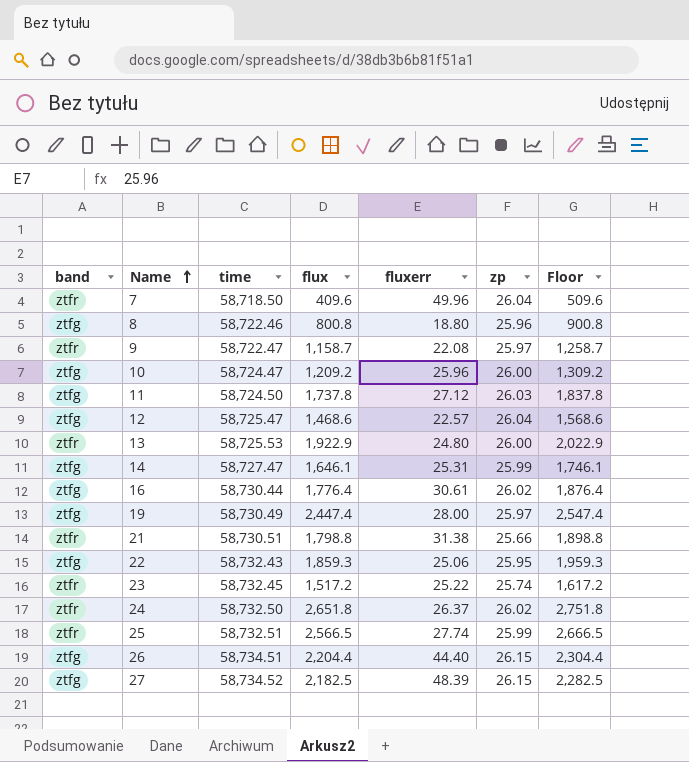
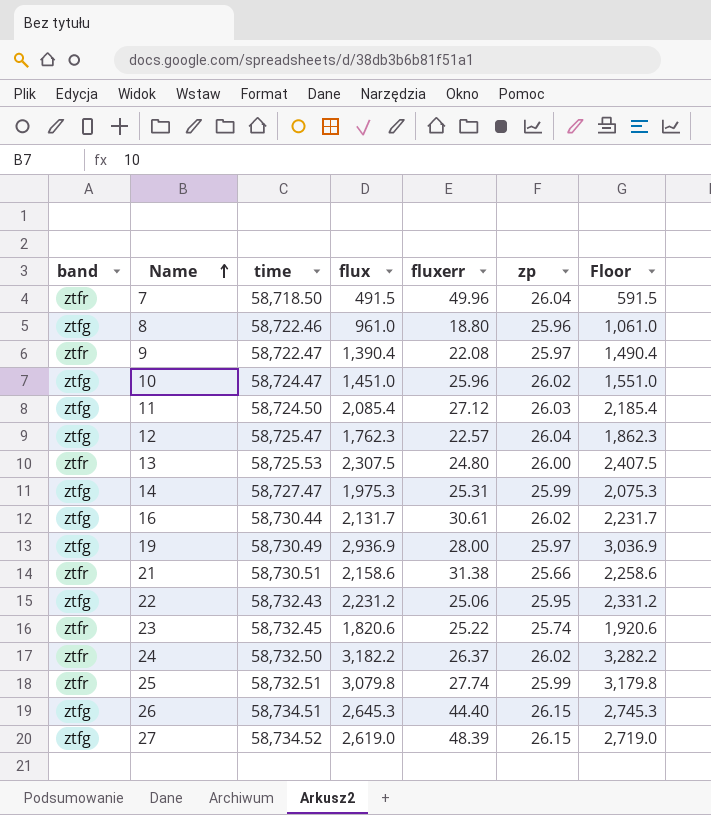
7 | flux: 409.6 -> 491.5
7 | Floor: 509.6 -> 591.5
8 | flux: 800.8 -> 961.0
8 | Floor: 900.8 -> 1,061.0
9 | flux: 1,158.7 -> 1,390.4
9 | Floor: 1,258.7 -> 1,490.4
10 | flux: 1,209.2 -> 1,451.0
10 | zp: 26.00 -> 26.02
10 | Floor: 1,309.2 -> 1,551.0
11 | flux: 1,737.8 -> 2,085.4
11 | Floor: 1,837.8 -> 2,185.4
12 | flux: 1,468.6 -> 1,762.3
12 | Floor: 1,568.6 -> 1,862.3
13 | flux: 1,922.9 -> 2,307.5
13 | Floor: 2,022.9 -> 2,407.5
14 | flux: 1,646.1 -> 1,975.3
14 | Floor: 1,746.1 -> 2,075.3
16 | flux: 1,776.4 -> 2,131.7
16 | Floor: 1,876.4 -> 2,231.7
19 | flux: 2,447.4 -> 2,936.9
19 | Floor: 2,547.4 -> 3,036.9
21 | flux: 1,798.8 -> 2,158.6
21 | Floor: 1,898.8 -> 2,258.6
22 | flux: 1,859.3 -> 2,231.2
22 | Floor: 1,959.3 -> 2,331.2
23 | flux: 1,517.2 -> 1,820.6
23 | Floor: 1,617.2 -> 1,920.6
24 | flux: 2,651.8 -> 3,182.2
24 | Floor: 2,751.8 -> 3,282.2
25 | flux: 2,566.5 -> 3,079.8
25 | Floor: 2,666.5 -> 3,179.8
26 | flux: 2,204.4 -> 2,645.3
26 | Floor: 2,304.4 -> 2,745.3
27 | flux: 2,182.5 -> 2,619.0
27 | Floor: 2,282.5 -> 2,719.0

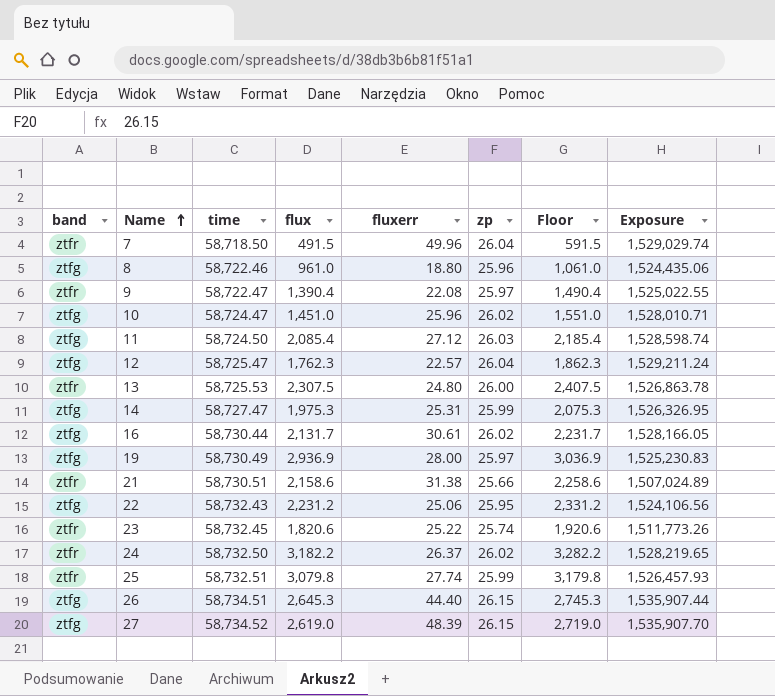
column Exposure | formula: none -> [time] * [zp]

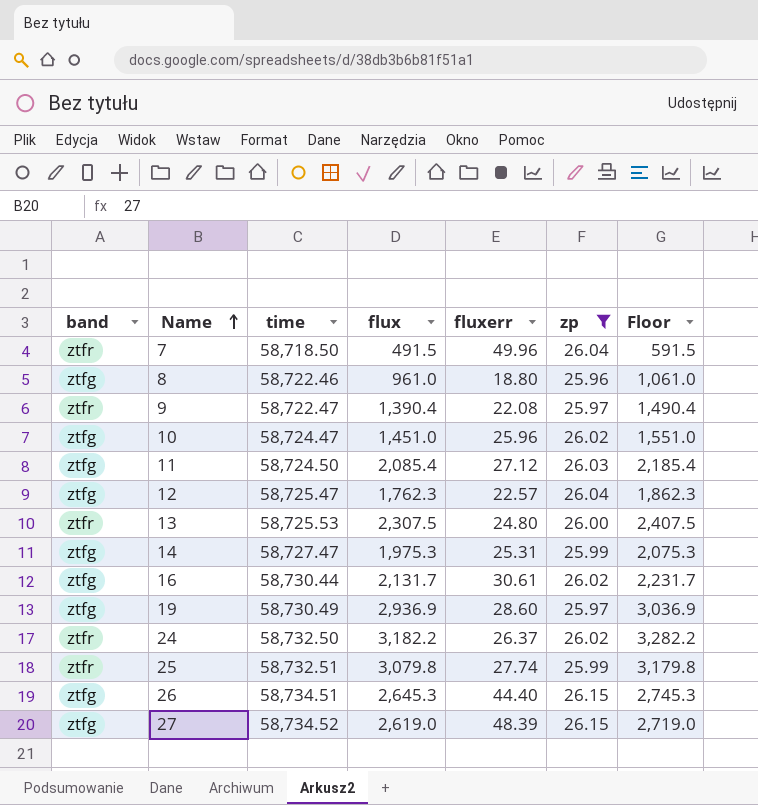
filter: none -> zp >= 25.96
column Exposure | formula: [time] * [zp] -> none
19 | fluxerr: 28.00 -> 28.60

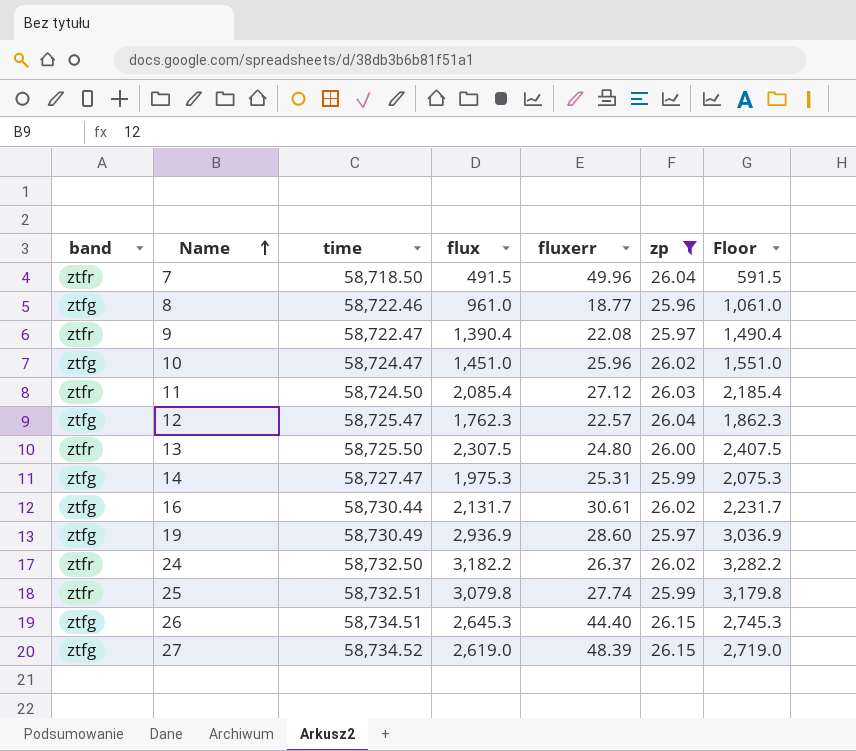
8 | fluxerr: 18.80 -> 18.77
11 | band: ztfg -> ztfr
13 | time: 58,725.53 -> 58,725.50

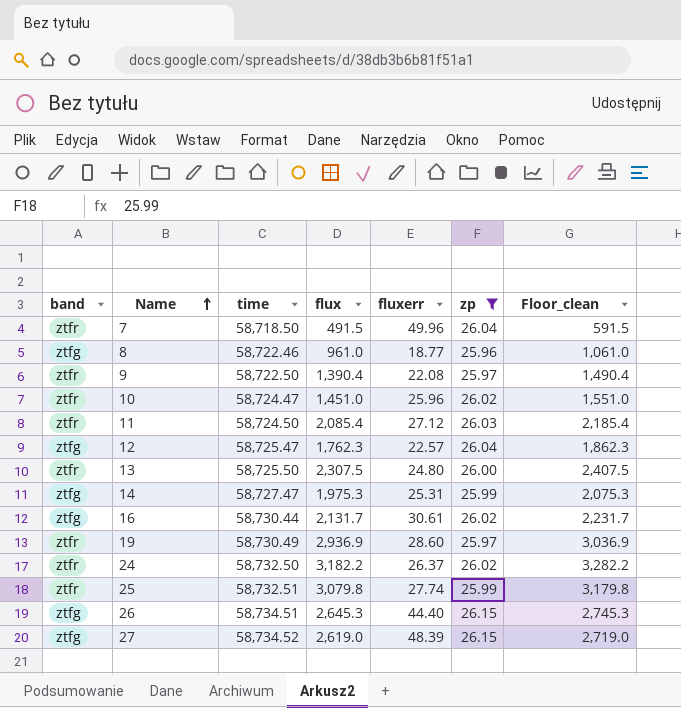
column name: Floor -> Floor_clean
9 | time: 58,722.47 -> 58,722.50
10 | band: ztfg -> ztfr
19 | band: ztfg -> ztfr

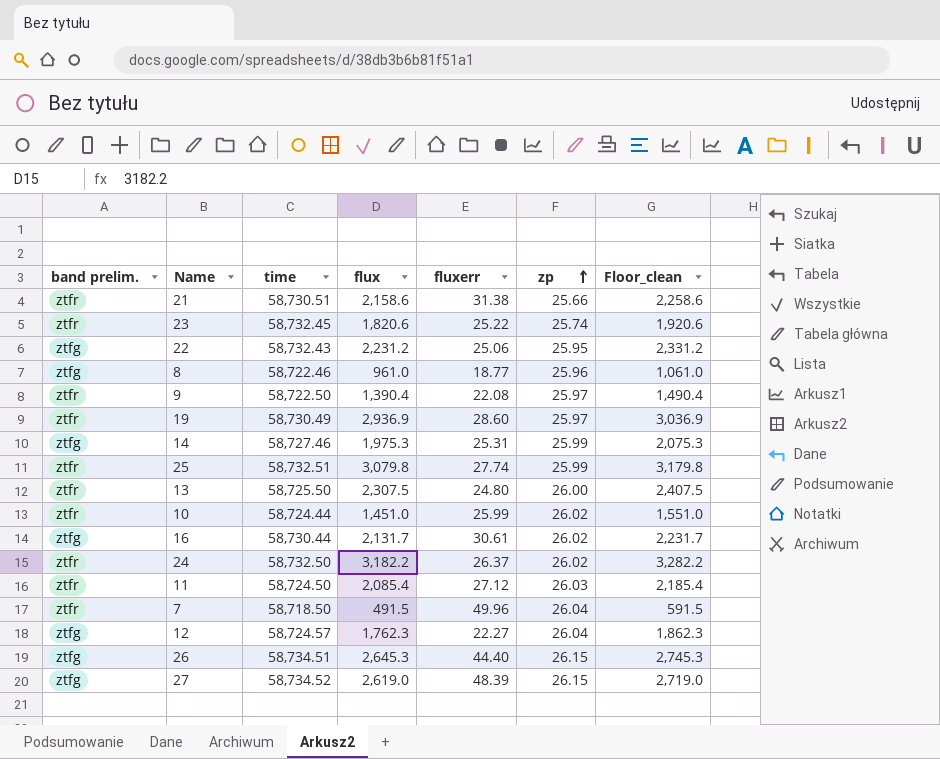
filter: zp >= 25.96 -> none
row order: Name ascending -> zp ascending
column name: band -> band prelim.
14 | time: 58,727.47 -> 58,727.46
10 | time: 58,724.47 -> 58,724.44
10 | fluxerr: 25.96 -> 25.99
12 | time: 58,725.47 -> 58,724.57
12 | fluxerr: 22.57 -> 22.27

